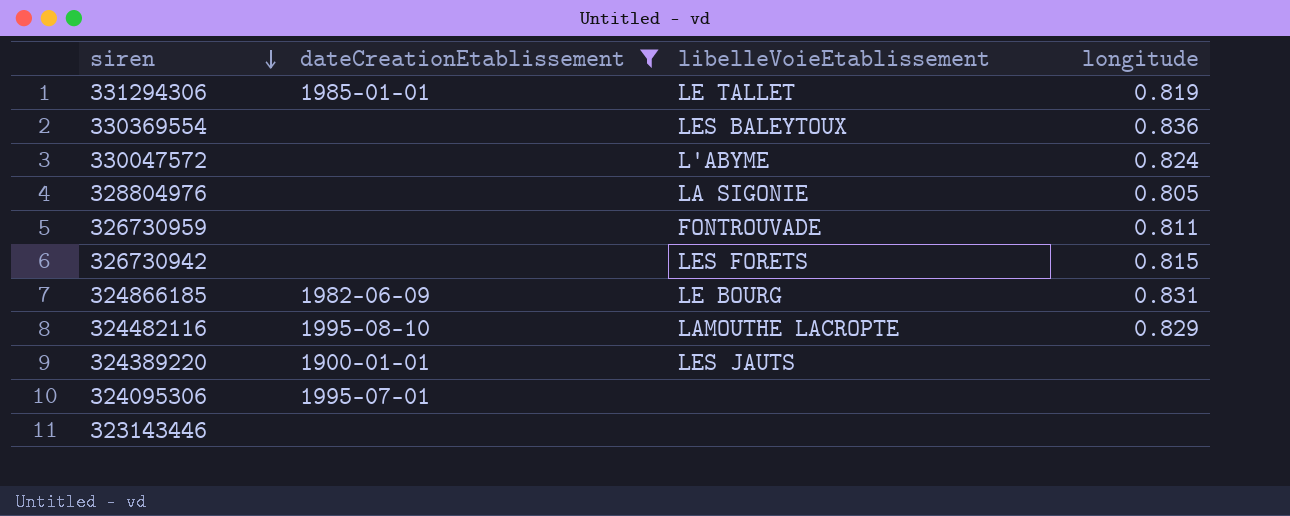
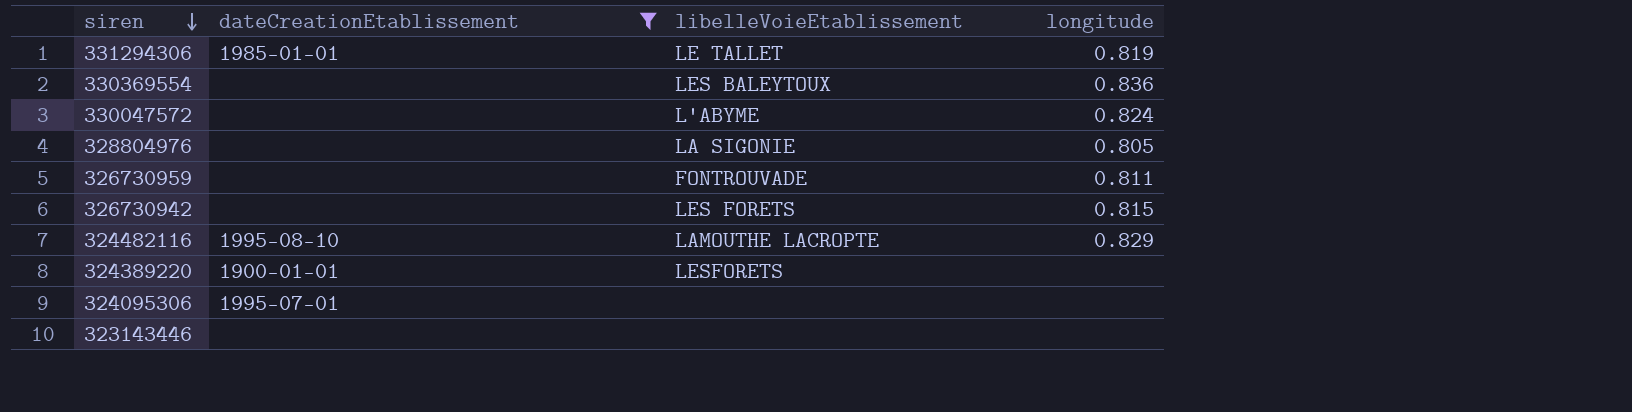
row 324866185: 1982-06-09 | LE BOURG | 0.831 -> none
324389220 | libelleVoieEtablissement: LES JAUTS -> LESFORETS

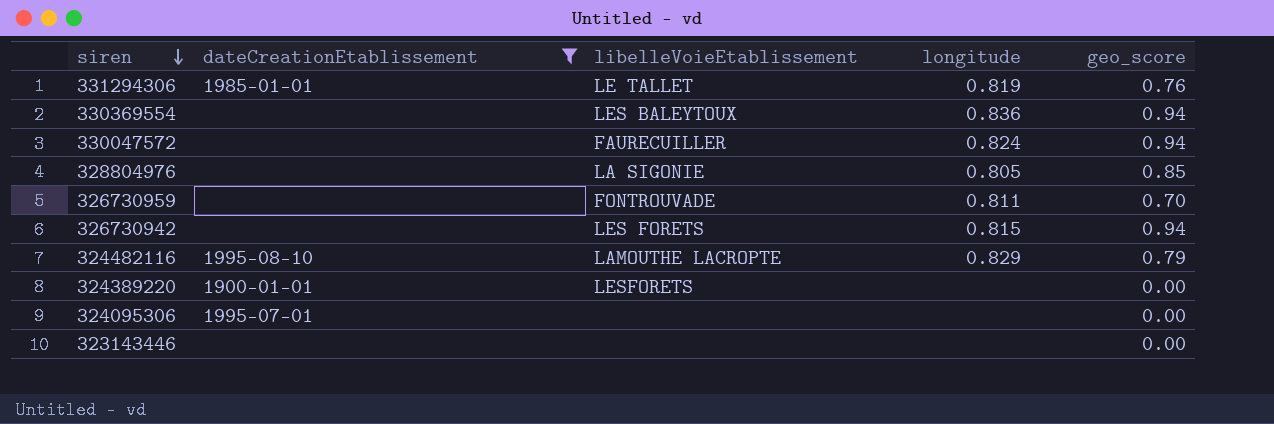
column geo_score | position: none -> 5
330047572 | libelleVoieEtablissement: L'ABYME -> FAURECUILLER

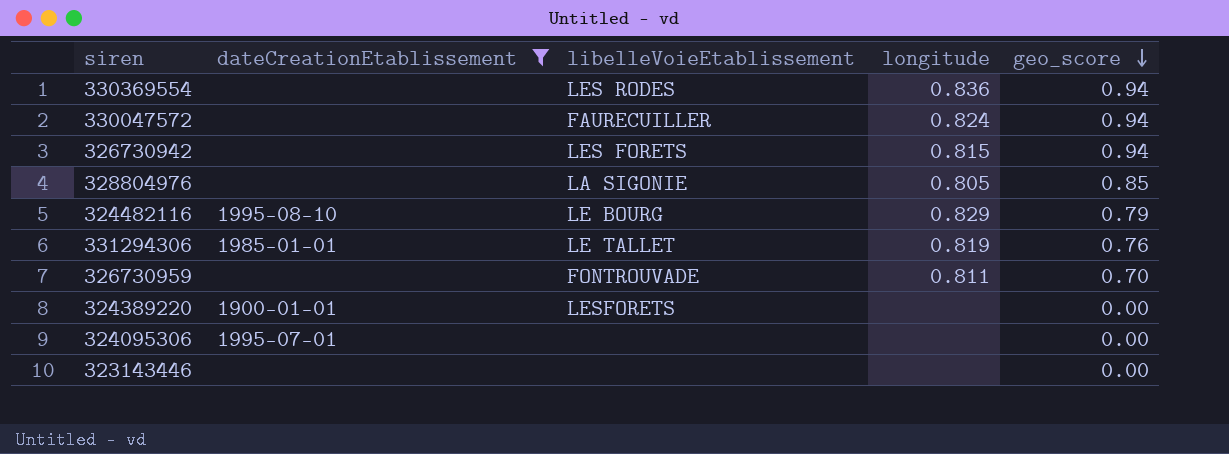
row order: siren descending -> geo_score descending
330369554 | libelleVoieEtablissement: LES BALEYTOUX -> LES RODES
324482116 | libelleVoieEtablissement: LAMOUTHE LACROPTE -> LE BOURG

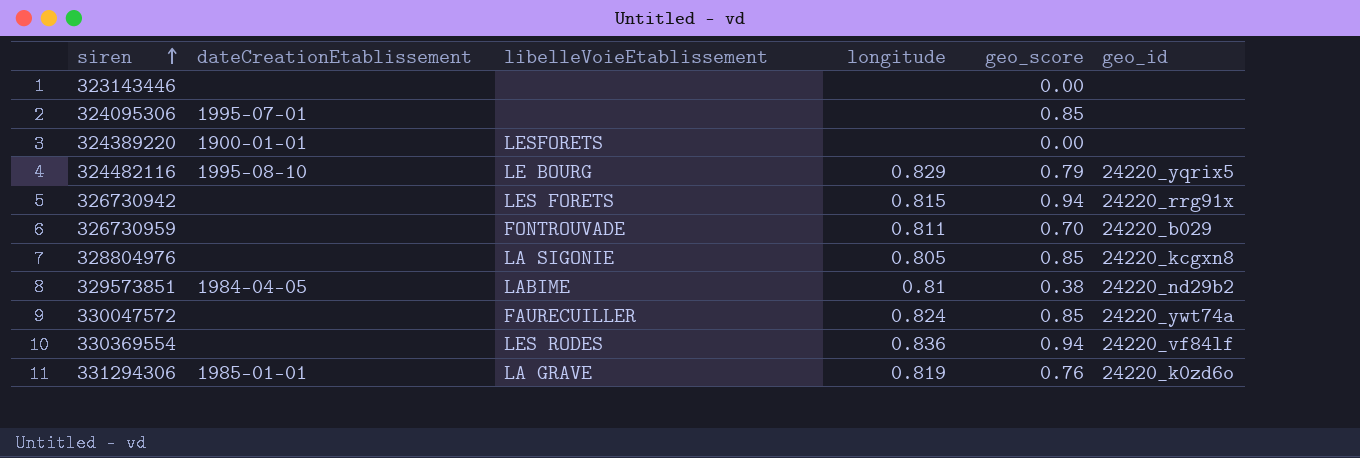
filter: dateCreationEtablissement != 1984-04-05 -> none
row order: geo_score descending -> siren ascending
column geo_id | position: none -> 6
324095306 | geo_score: 0.00 -> 0.85
330047572 | geo_score: 0.94 -> 0.85
331294306 | libelleVoieEtablissement: LE TALLET -> LA GRAVE

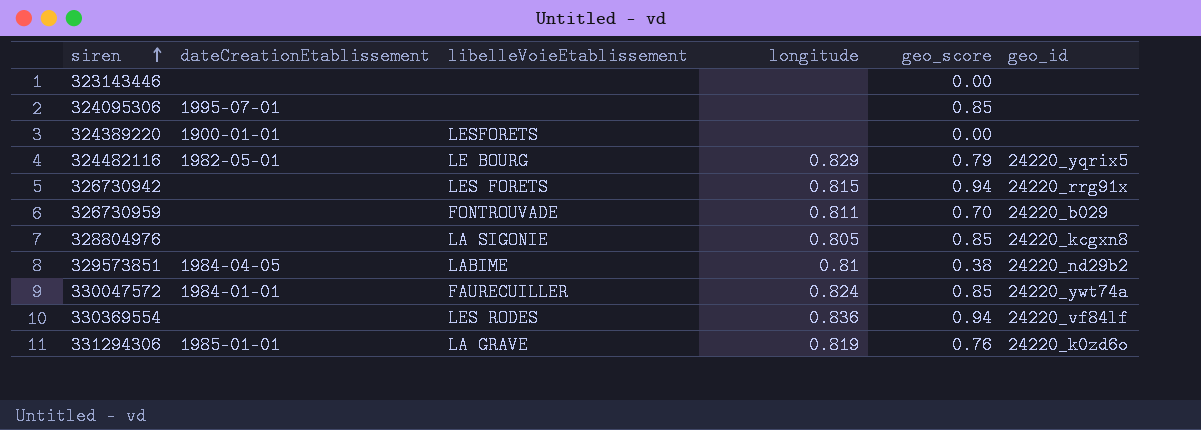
324482116 | dateCreationEtablissement: 1995-08-10 -> 1982-05-01
330047572 | dateCreationEtablissement: none -> 1984-01-01

